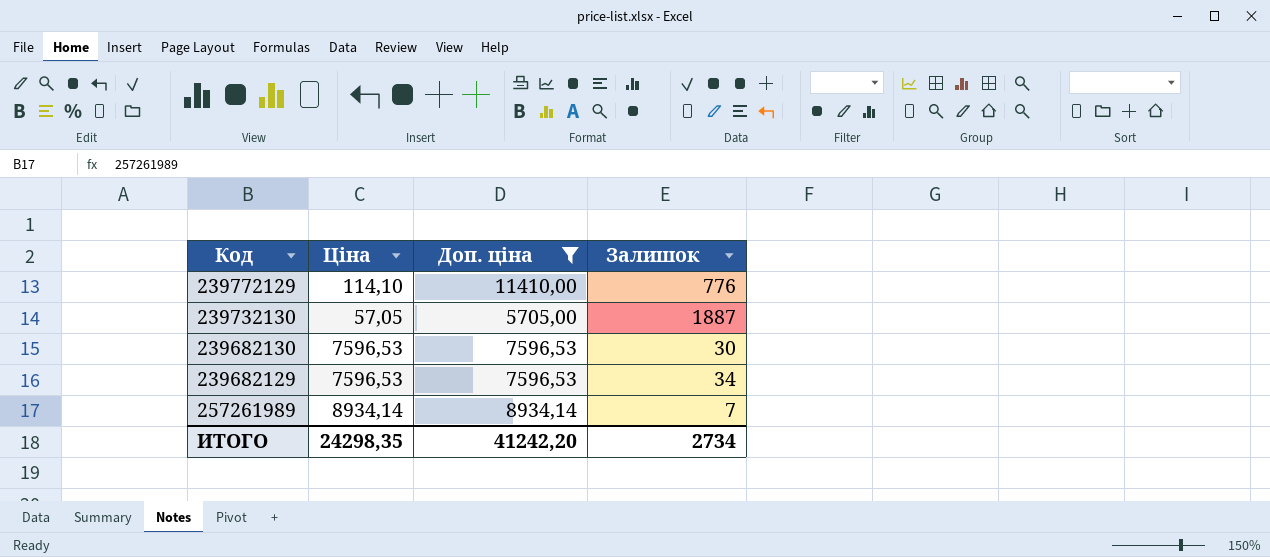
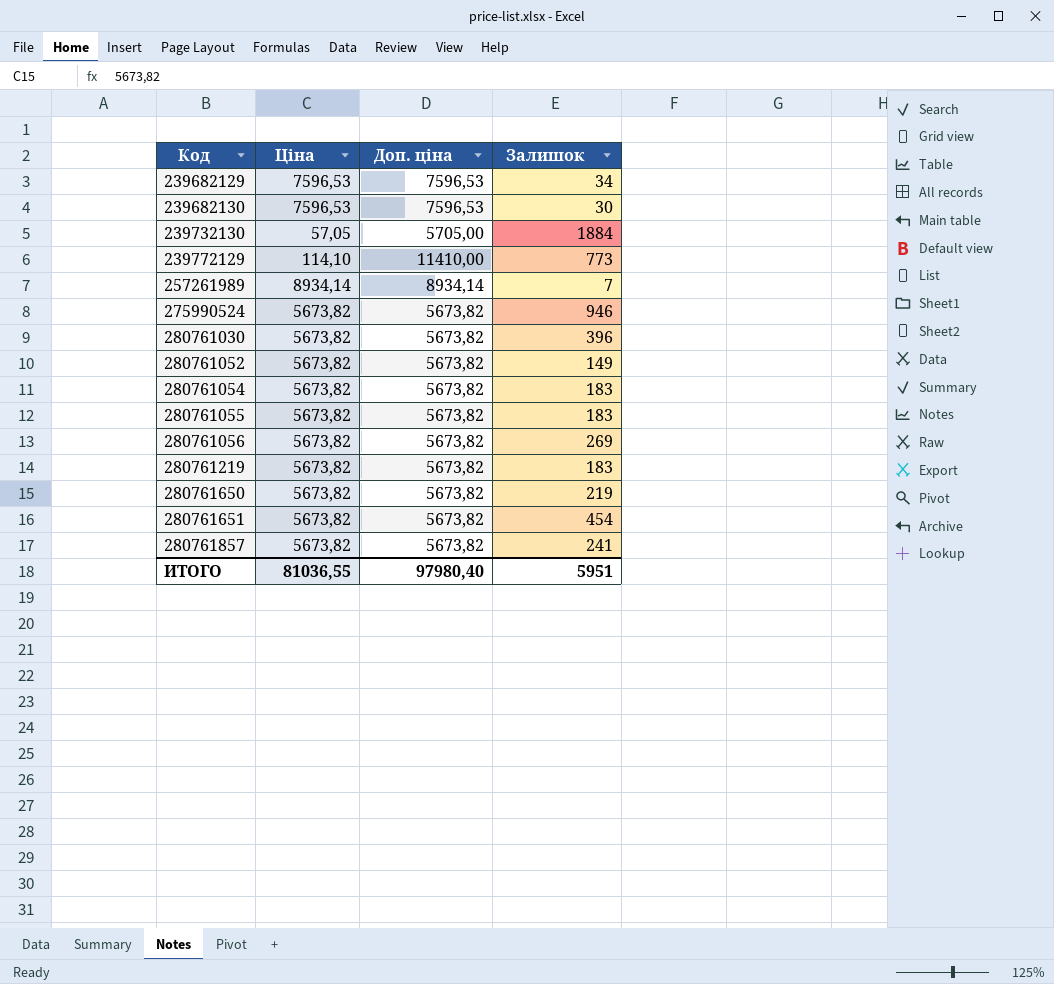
filter: Доп. ціна != 5673,82 -> none
row order: none -> Код ascending
239732130 | Залишок: 1887 -> 1884
239772129 | Залишок: 776 -> 773
ИТОГО | Ціна: 24298,35 -> 81036,55
ИТОГО | Доп. ціна: 41242,20 -> 97980,40
ИТОГО | Залишок: 2734 -> 5951

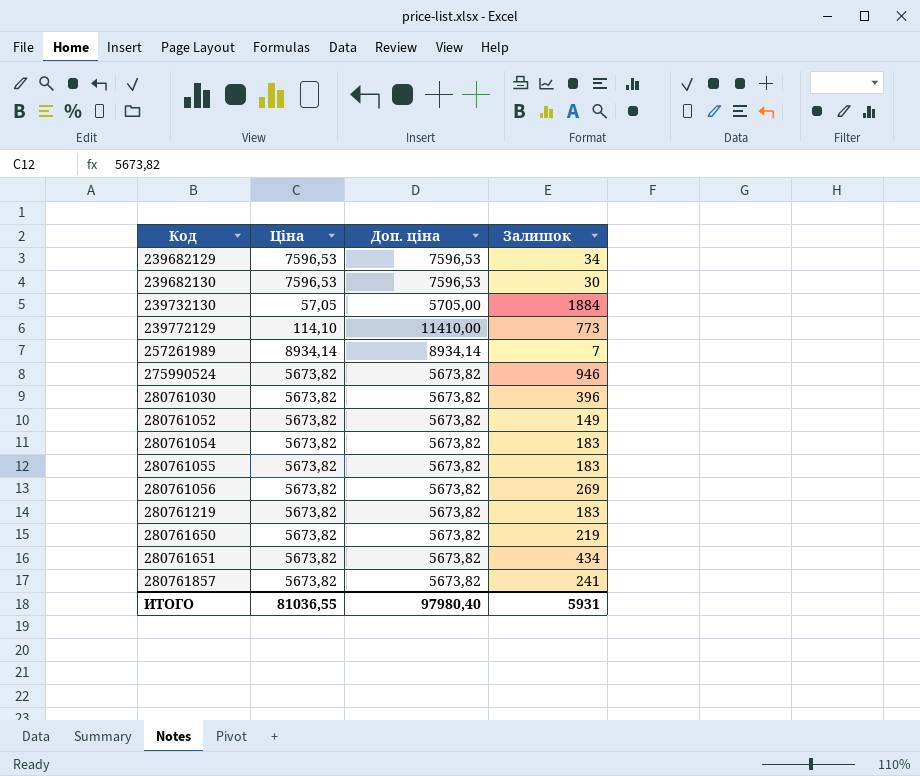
280761651 | Залишок: 454 -> 434
ИТОГО | Залишок: 5951 -> 5931

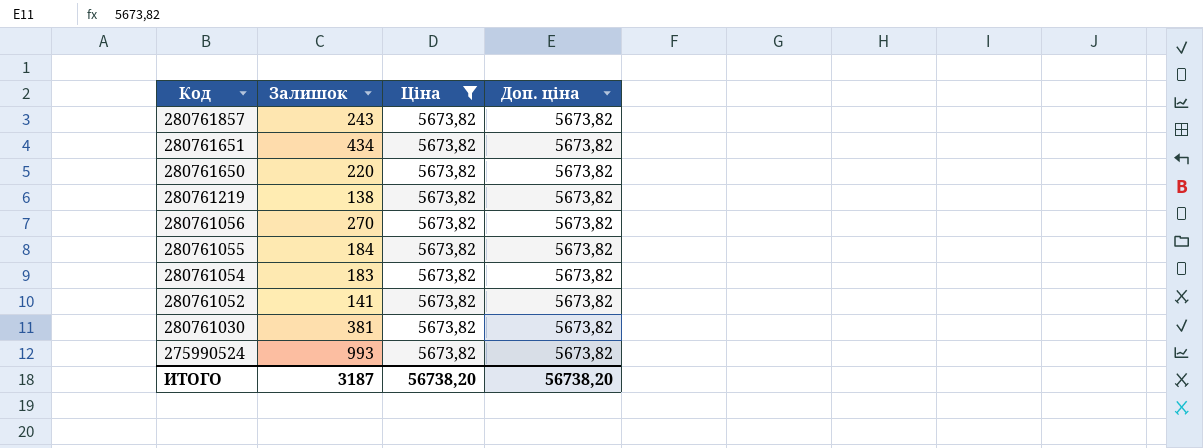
filter: none -> Ціна = 5673,82
row order: Код ascending -> Код descending
column Залишок | position: 4 -> 2
280761857 | Залишок: 241 -> 243
280761650 | Залишок: 219 -> 220
280761219 | Залишок: 183 -> 138
280761056 | Залишок: 269 -> 270
280761055 | Залишок: 183 -> 184
280761052 | Залишок: 149 -> 141
280761030 | Залишок: 396 -> 381
275990524 | Залишок: 946 -> 993
ИТОГО | Залишок: 5931 -> 3187
ИТОГО | Ціна: 81036,55 -> 56738,20
ИТОГО | Доп. ціна: 97980,40 -> 56738,20

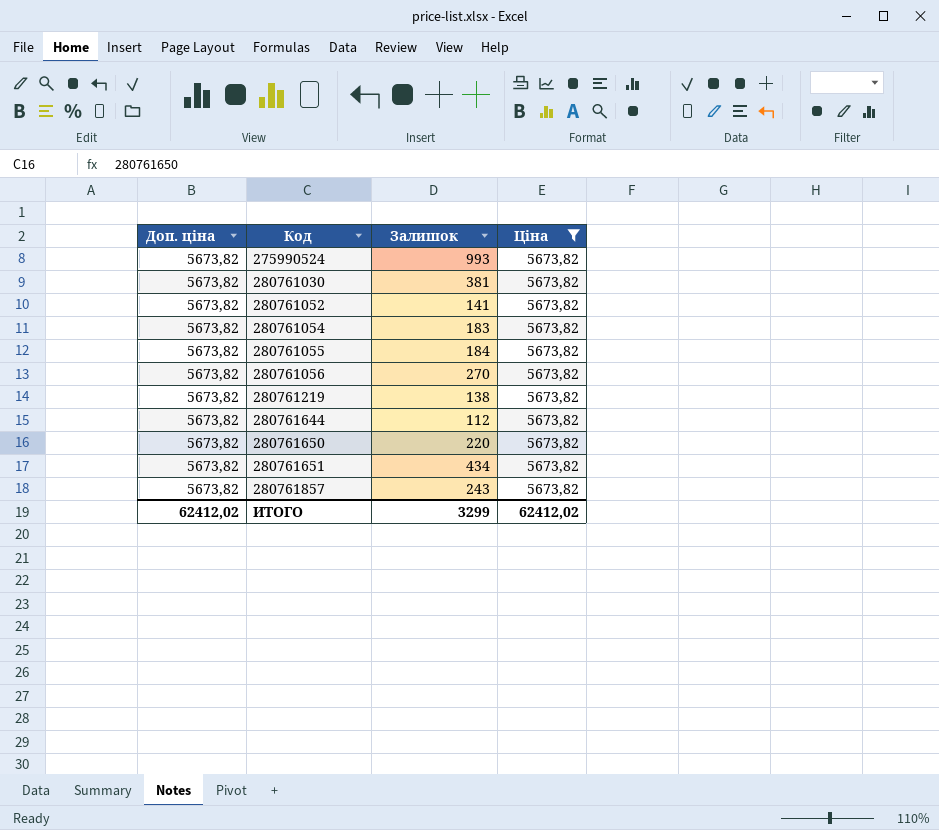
row order: Код descending -> Код ascending
column Доп. ціна | position: 4 -> 1
row 280761644: none -> 5673,82 | 112 | 5673,82
ИТОГО | Доп. ціна: 56738,20 -> 62412,02
ИТОГО | Залишок: 3187 -> 3299
ИТОГО | Ціна: 56738,20 -> 62412,02

